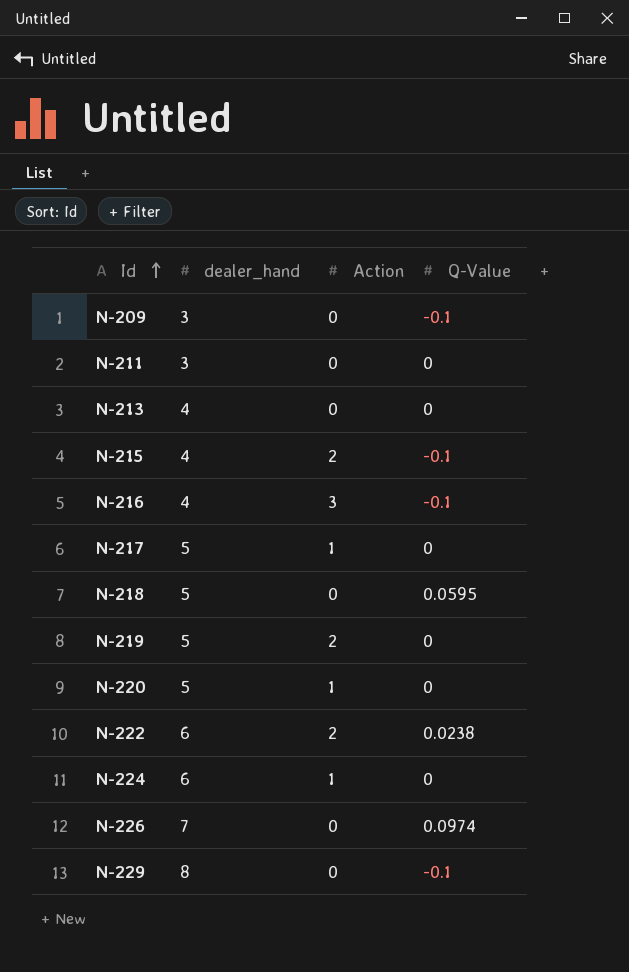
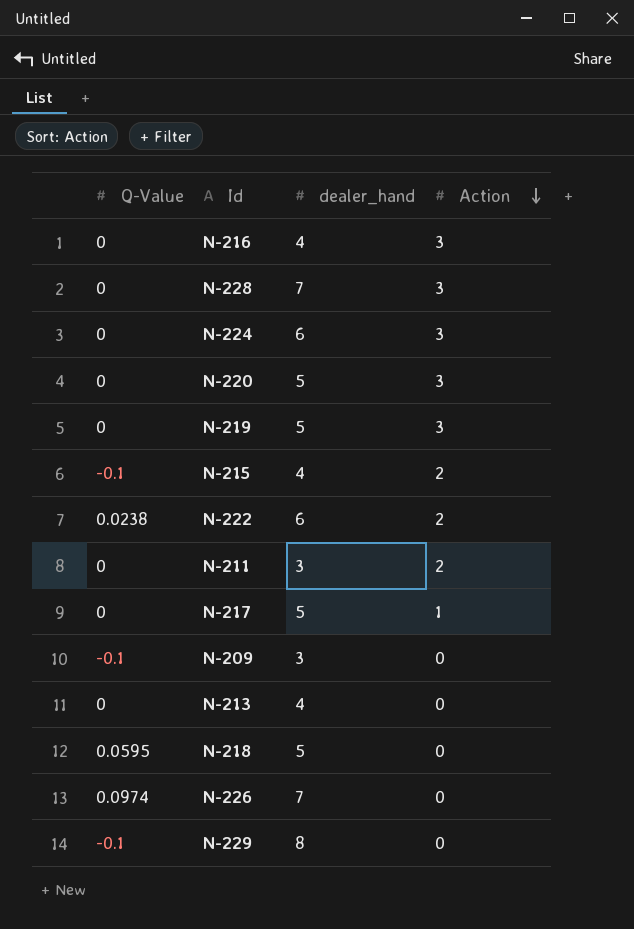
row order: Id ascending -> Action descending
column Q-Value | position: 4 -> 1
N-216 | Q-Value: -0.1 -> 0
row N-228: none -> 0 | 7 | 3
N-224 | Action: 1 -> 3
N-220 | Action: 1 -> 3
N-219 | Action: 2 -> 3
N-211 | Action: 0 -> 2

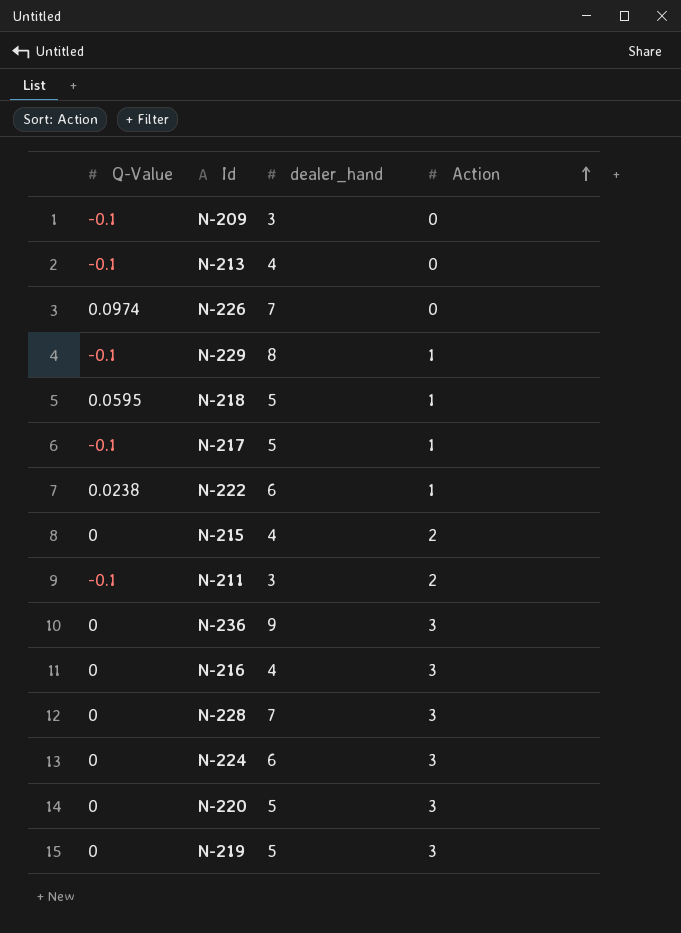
row order: Action descending -> Action ascending
N-213 | Q-Value: 0 -> -0.1
N-229 | Action: 0 -> 1
N-218 | Action: 0 -> 1
N-217 | Q-Value: 0 -> -0.1
N-222 | Action: 2 -> 1
N-215 | Q-Value: -0.1 -> 0
N-211 | Q-Value: 0 -> -0.1
row N-236: none -> 0 | 9 | 3

